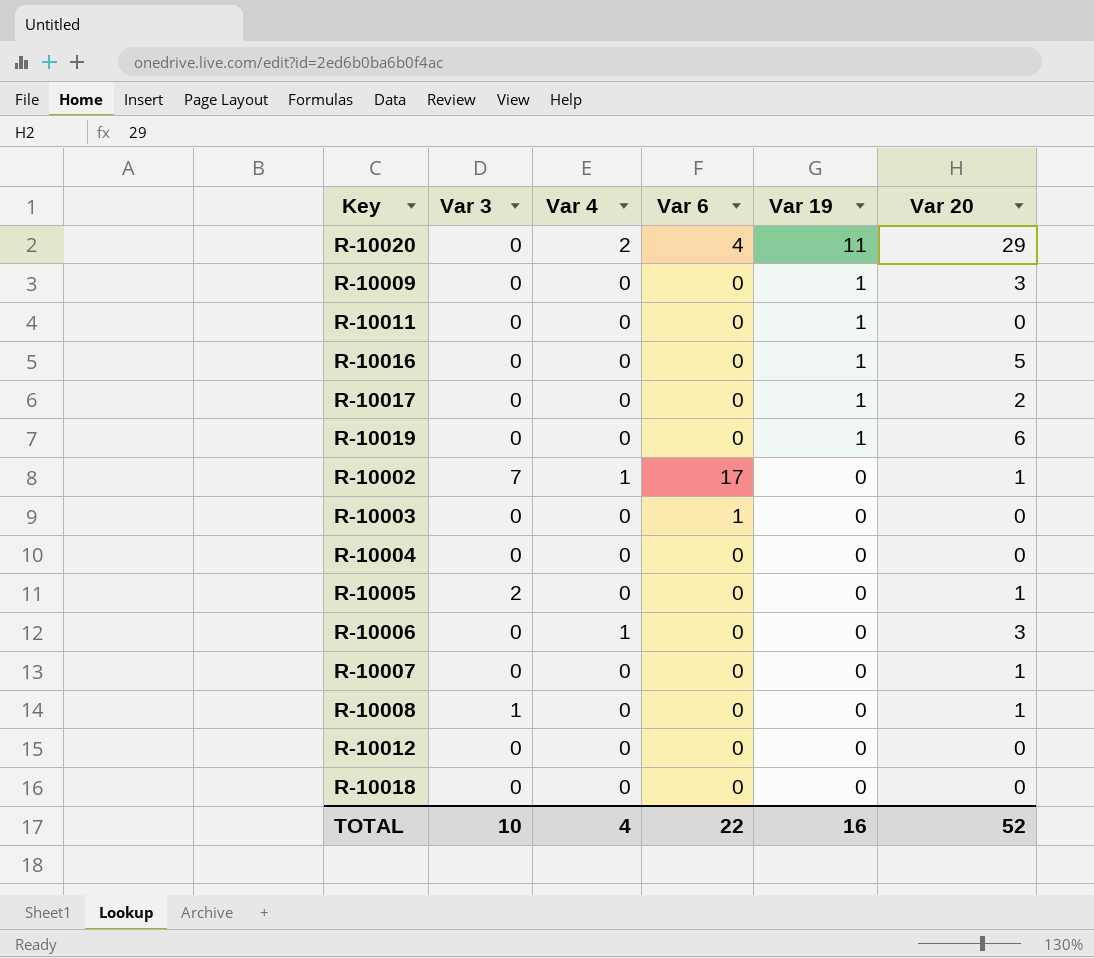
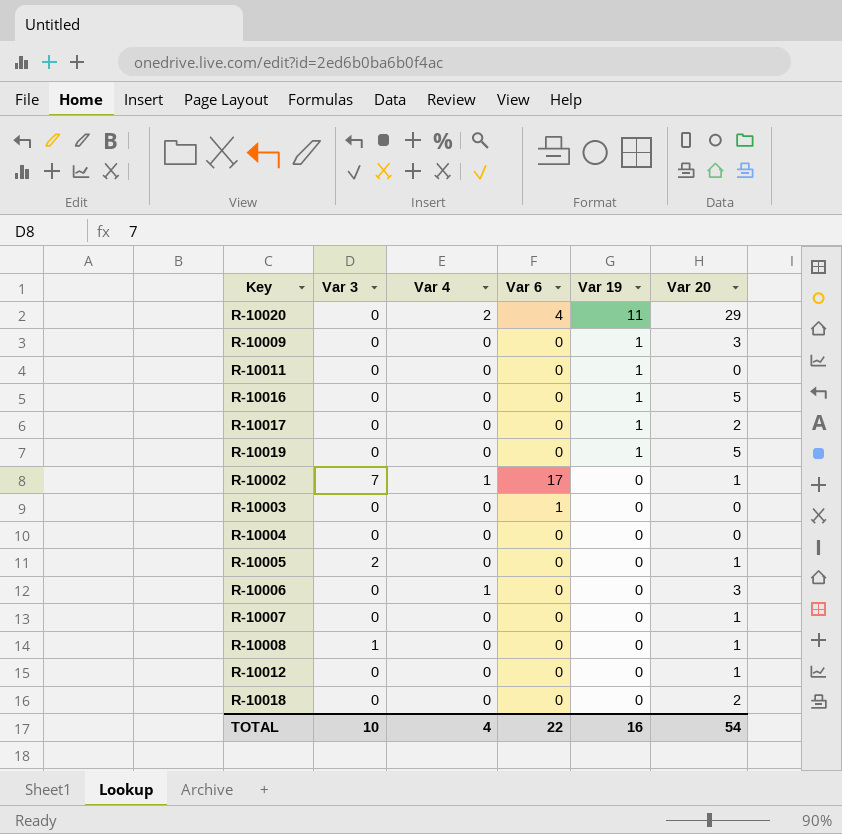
R-10019 | Var 20: 6 -> 5
R-10012 | Var 20: 0 -> 1
R-10018 | Var 20: 0 -> 2
TOTAL | Var 20: 52 -> 54

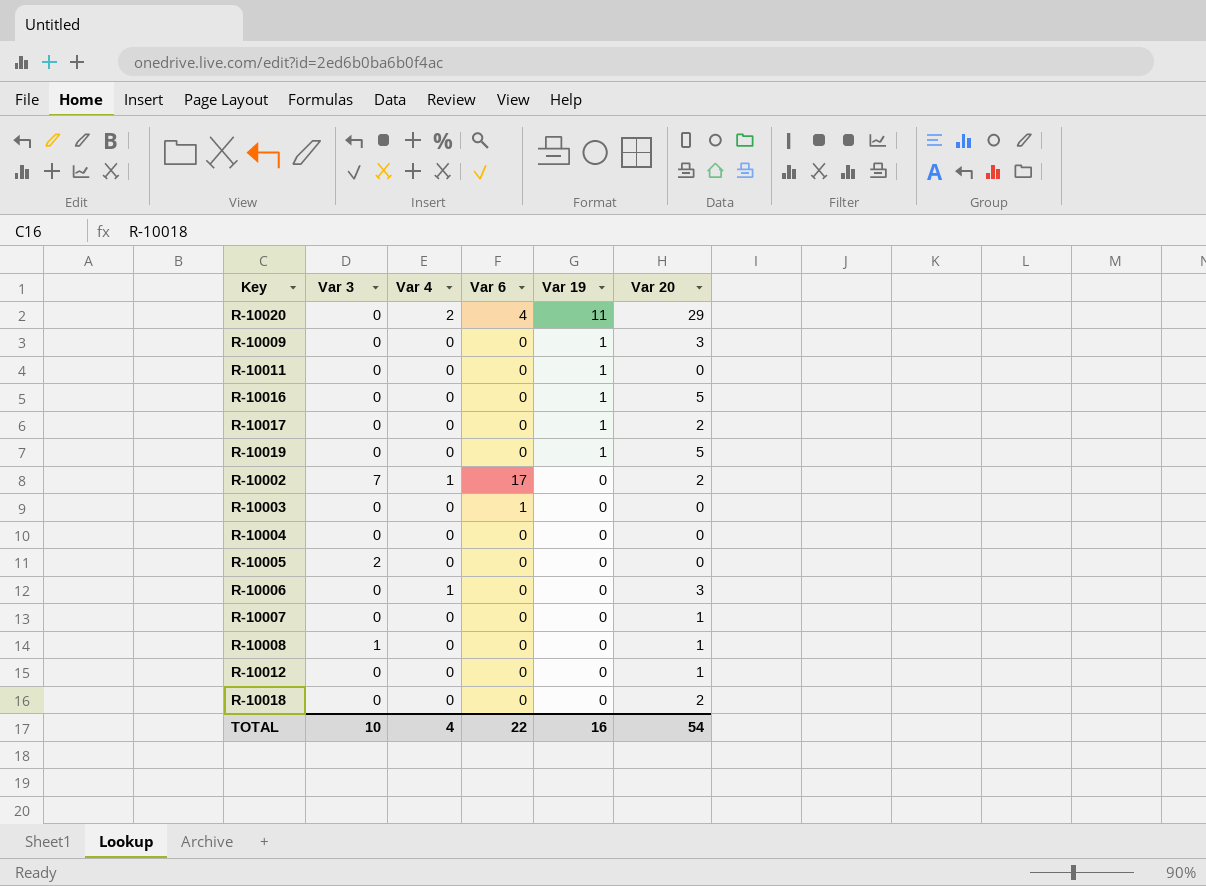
R-10002 | Var 20: 1 -> 2
R-10005 | Var 20: 1 -> 0

